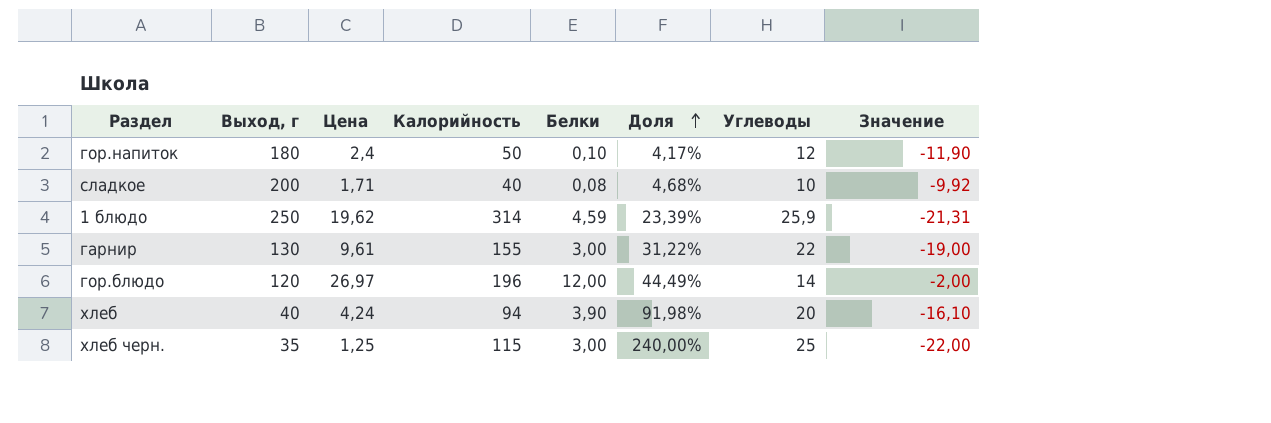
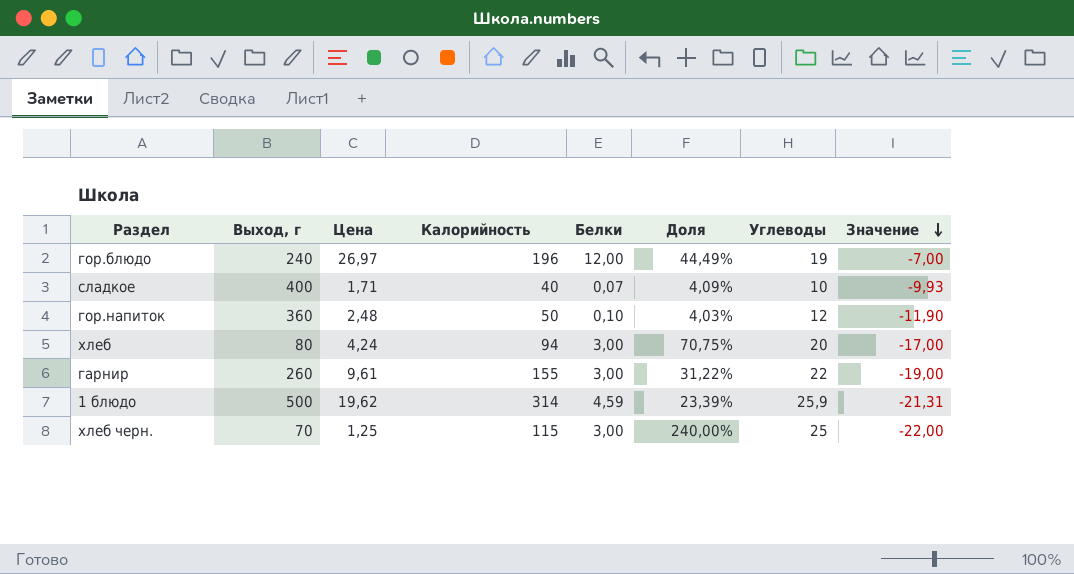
row order: Доля ascending -> Значение descending
гор.блюдо | Выход, г: 120 -> 240
гор.блюдо | Углеводы: 14 -> 19
гор.блюдо | Значение: -2,00 -> -7,00
сладкое | Выход, г: 200 -> 400
сладкое | Белки: 0,08 -> 0,07
сладкое | Доля: 4,68% -> 4,09%
сладкое | Значение: -9,92 -> -9,93
гор.напиток | Выход, г: 180 -> 360
гор.напиток | Цена: 2,4 -> 2,48
гор.напиток | Доля: 4,17% -> 4,03%
хлеб | Выход, г: 40 -> 80
хлеб | Белки: 3,90 -> 3,00
хлеб | Доля: 91,98% -> 70,75%
хлеб | Значение: -16,10 -> -17,00
гарнир | Выход, г: 130 -> 260
1 блюдо | Выход, г: 250 -> 500
хлеб черн. | Выход, г: 35 -> 70

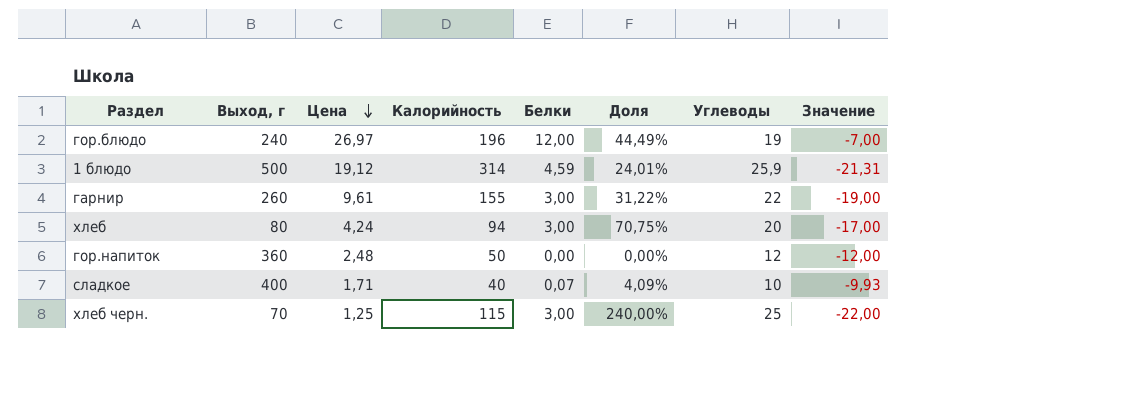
row order: Значение descending -> Цена descending
1 блюдо | Цена: 19,62 -> 19,12
1 блюдо | Доля: 23,39% -> 24,01%
гор.напиток | Белки: 0,10 -> 0,00
гор.напиток | Доля: 4,03% -> 0,00%
гор.напиток | Значение: -11,90 -> -12,00

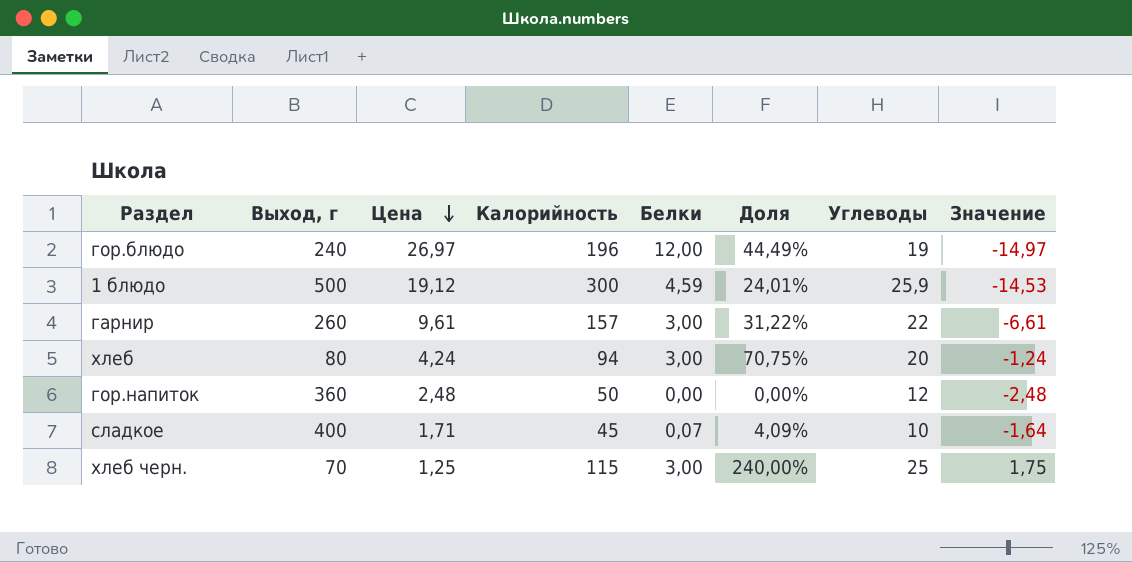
column Значение | formula: [Белки] - [Углеводы] -> [Белки] - [Цена]
1 блюдо | Калорийность: 314 -> 300
гарнир | Калорийность: 155 -> 157
сладкое | Калорийность: 40 -> 45

